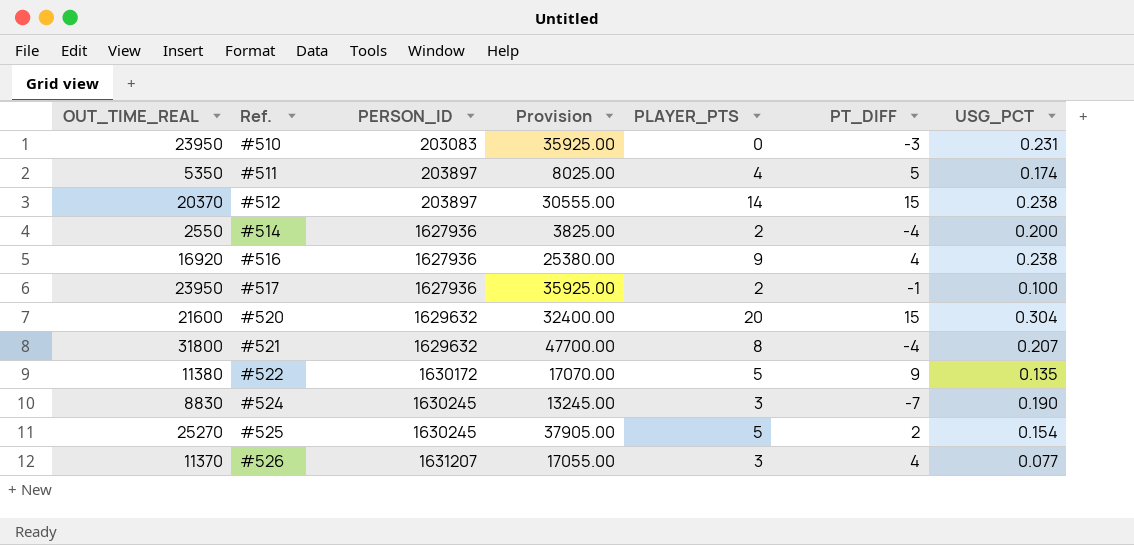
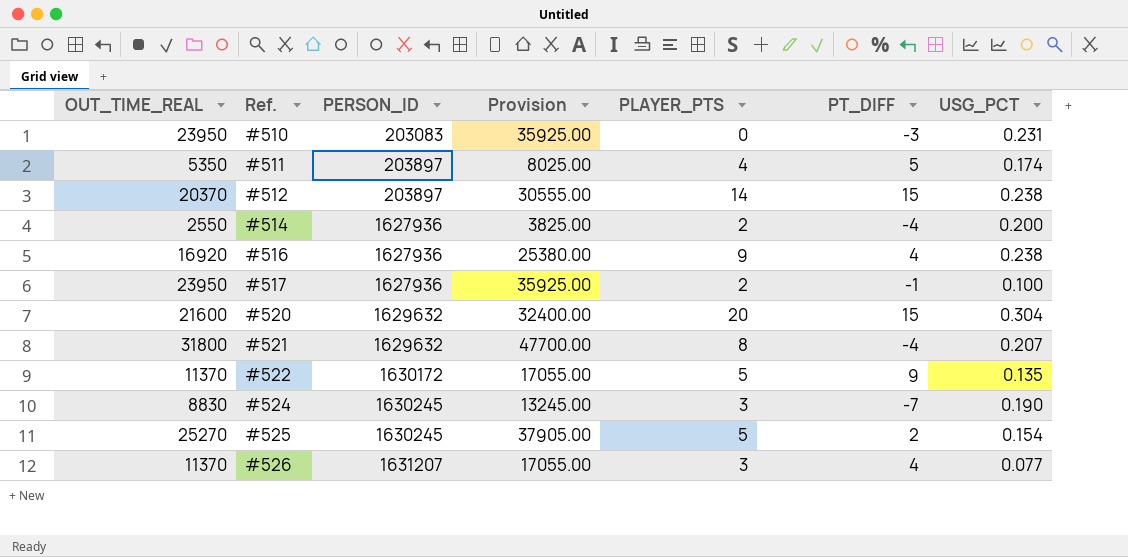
#522 | OUT_TIME_REAL: 11380 -> 11370
#522 | Provision: 17070.00 -> 17055.00

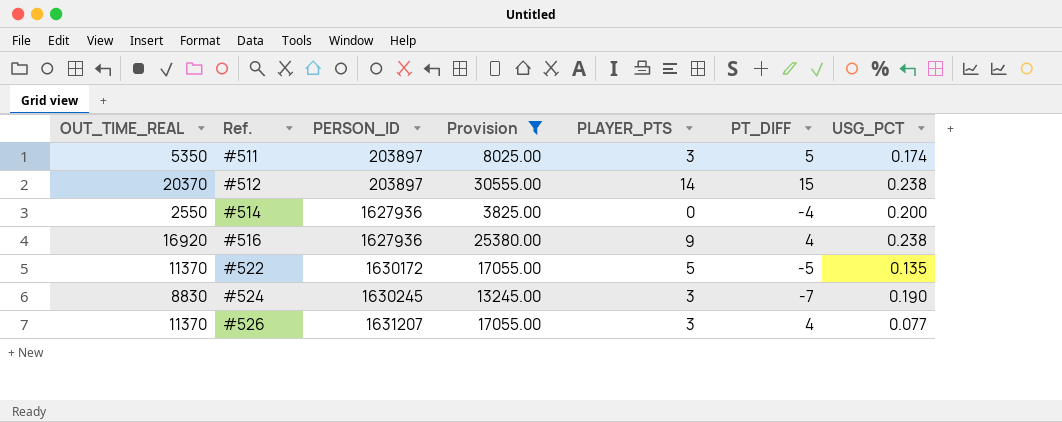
filter: none -> Provision <= 30555.00
#511 | PLAYER_PTS: 4 -> 3
#514 | PLAYER_PTS: 2 -> 0
#522 | PT_DIFF: 9 -> -5

